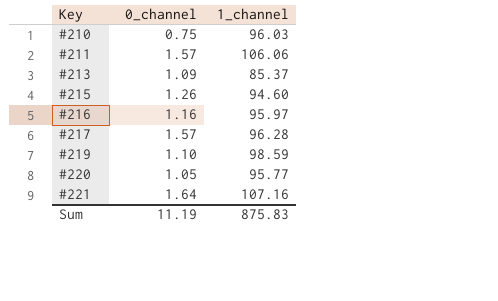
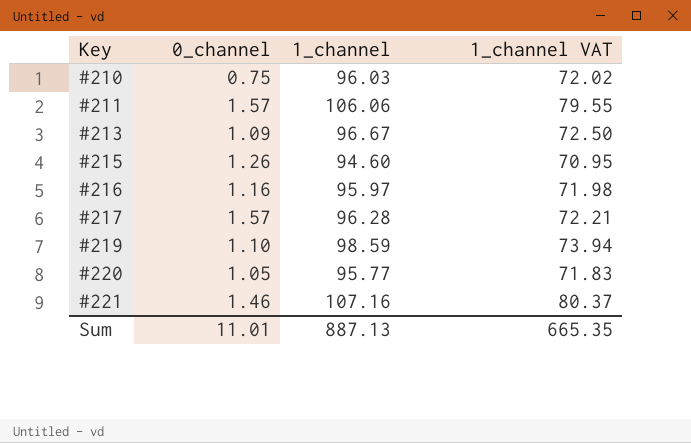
column 1_channel VAT | formula: none -> [1_channel] * 0.75
#213 | 1_channel: 85.37 -> 96.67
#221 | 0_channel: 1.64 -> 1.46
Sum | 0_channel: 11.19 -> 11.01
Sum | 1_channel: 875.83 -> 887.13

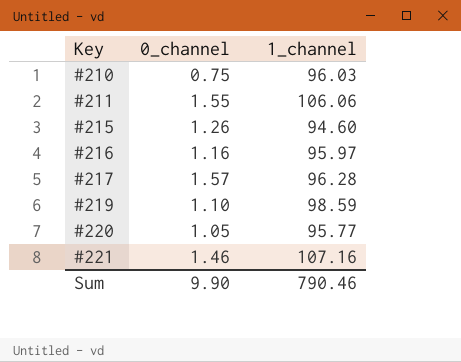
column 1_channel VAT | formula: [1_channel] * 0.75 -> none
row #213: 1.09 | 96.67 | 72.50 -> none
#211 | 0_channel: 1.57 -> 1.55
Sum | 0_channel: 11.01 -> 9.90
Sum | 1_channel: 887.13 -> 790.46

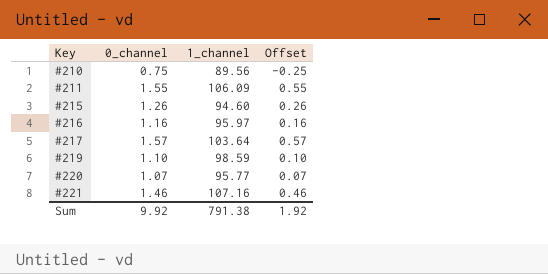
column Offset | formula: none -> [0_channel] - 1
#210 | 1_channel: 96.03 -> 89.56
#211 | 1_channel: 106.06 -> 106.09
#217 | 1_channel: 96.28 -> 103.64
#220 | 0_channel: 1.05 -> 1.07
Sum | 0_channel: 9.90 -> 9.92
Sum | 1_channel: 790.46 -> 791.38

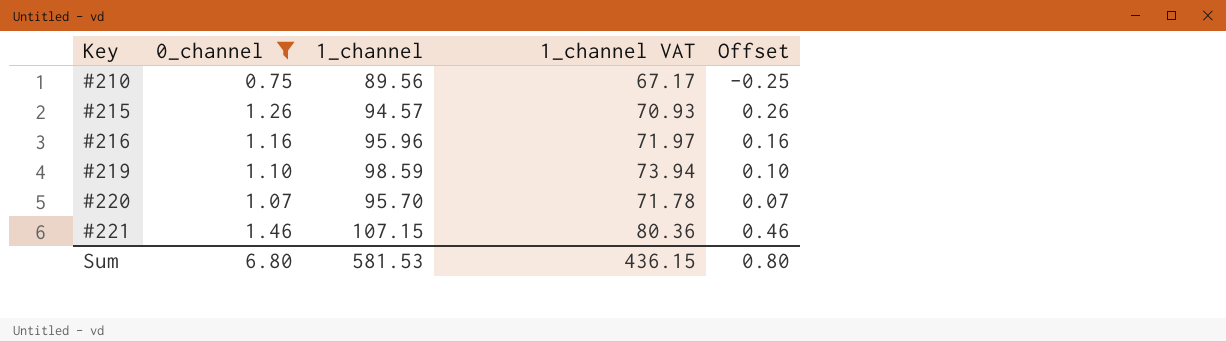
filter: none -> 0_channel <= 1.46
column 1_channel VAT | formula: none -> [1_channel] * 0.75
#215 | 1_channel: 94.60 -> 94.57
#216 | 1_channel: 95.97 -> 95.96
#220 | 1_channel: 95.77 -> 95.70
#221 | 1_channel: 107.16 -> 107.15
Sum | 0_channel: 9.92 -> 6.80
Sum | 1_channel: 791.38 -> 581.53
Sum | Offset: 1.92 -> 0.80

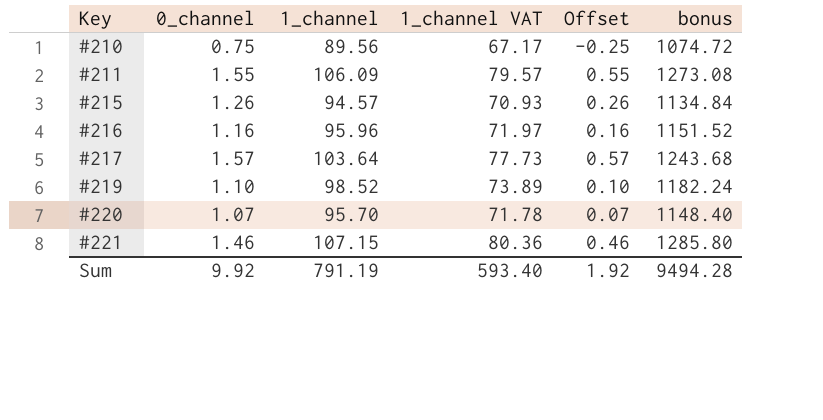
filter: 0_channel <= 1.46 -> none
column bonus | formula: none -> [1_channel] * 12
#219 | 1_channel: 98.59 -> 98.52
#219 | 1_channel VAT: 73.94 -> 73.89
Sum | 0_channel: 6.80 -> 9.92
Sum | 1_channel: 581.53 -> 791.19
Sum | 1_channel VAT: 436.15 -> 593.40
Sum | Offset: 0.80 -> 1.92

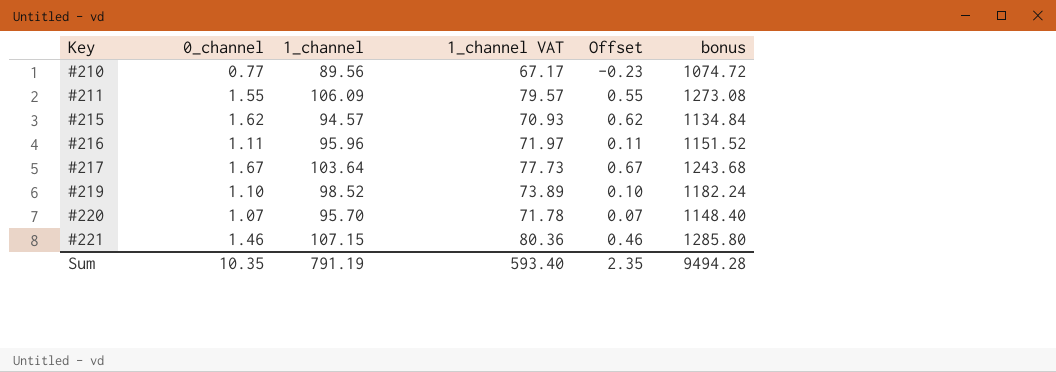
#210 | 0_channel: 0.75 -> 0.77
#210 | Offset: -0.25 -> -0.23
#215 | 0_channel: 1.26 -> 1.62
#215 | Offset: 0.26 -> 0.62
#216 | 0_channel: 1.16 -> 1.11
#216 | Offset: 0.16 -> 0.11
#217 | 0_channel: 1.57 -> 1.67
#217 | Offset: 0.57 -> 0.67
Sum | 0_channel: 9.92 -> 10.35
Sum | Offset: 1.92 -> 2.35

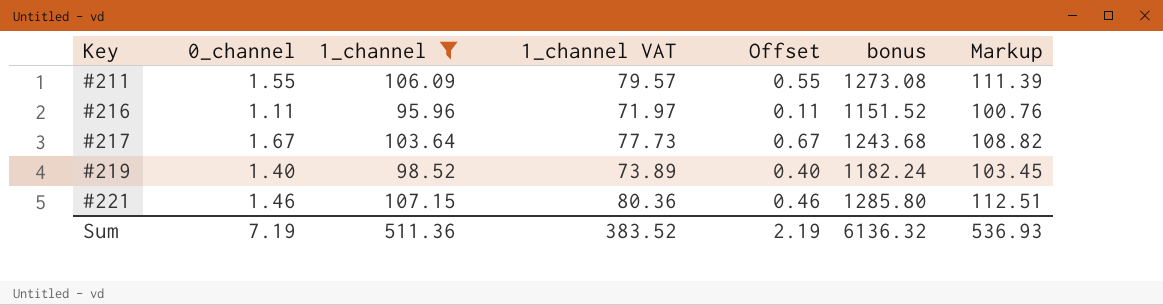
filter: none -> 1_channel >= 95.96
column Markup | formula: none -> [1_channel] * 1.05
#219 | 0_channel: 1.10 -> 1.40
#219 | Offset: 0.10 -> 0.40
Sum | 0_channel: 10.35 -> 7.19
Sum | 1_channel: 791.19 -> 511.36
Sum | 1_channel VAT: 593.40 -> 383.52
Sum | Offset: 2.35 -> 2.19
Sum | bonus: 9494.28 -> 6136.32

